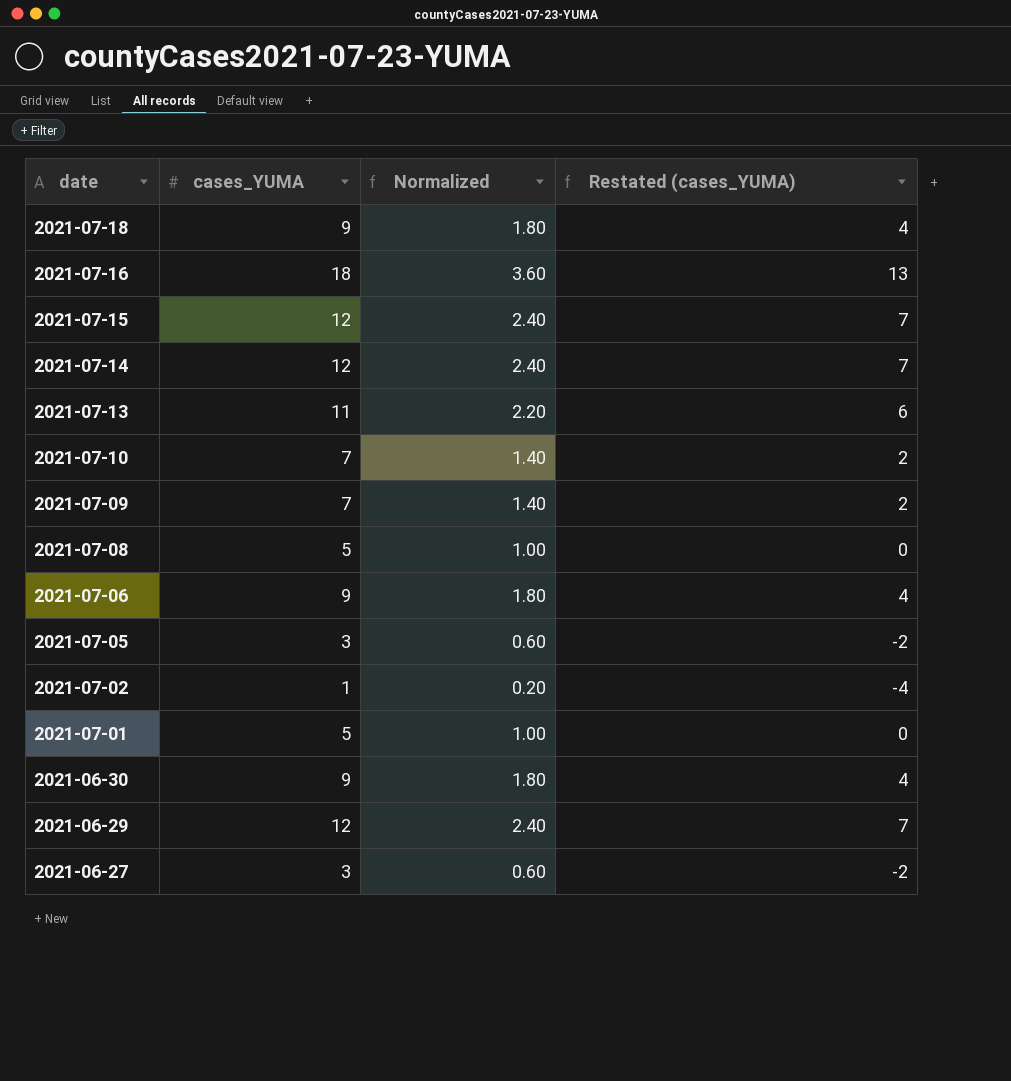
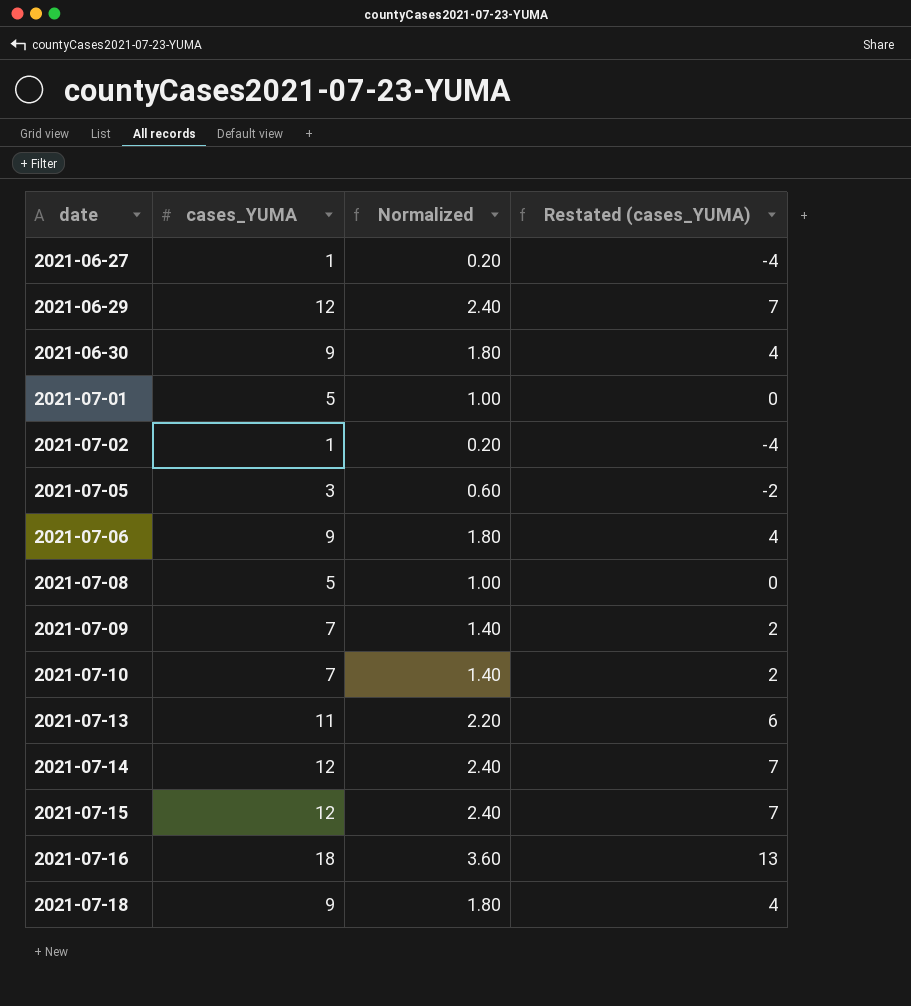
row order: date descending -> date ascending
2021-06-27 | cases_YUMA: 3 -> 1
2021-06-27 | Normalized: 0.60 -> 0.20
2021-06-27 | Restated (cases_YUMA): -2 -> -4

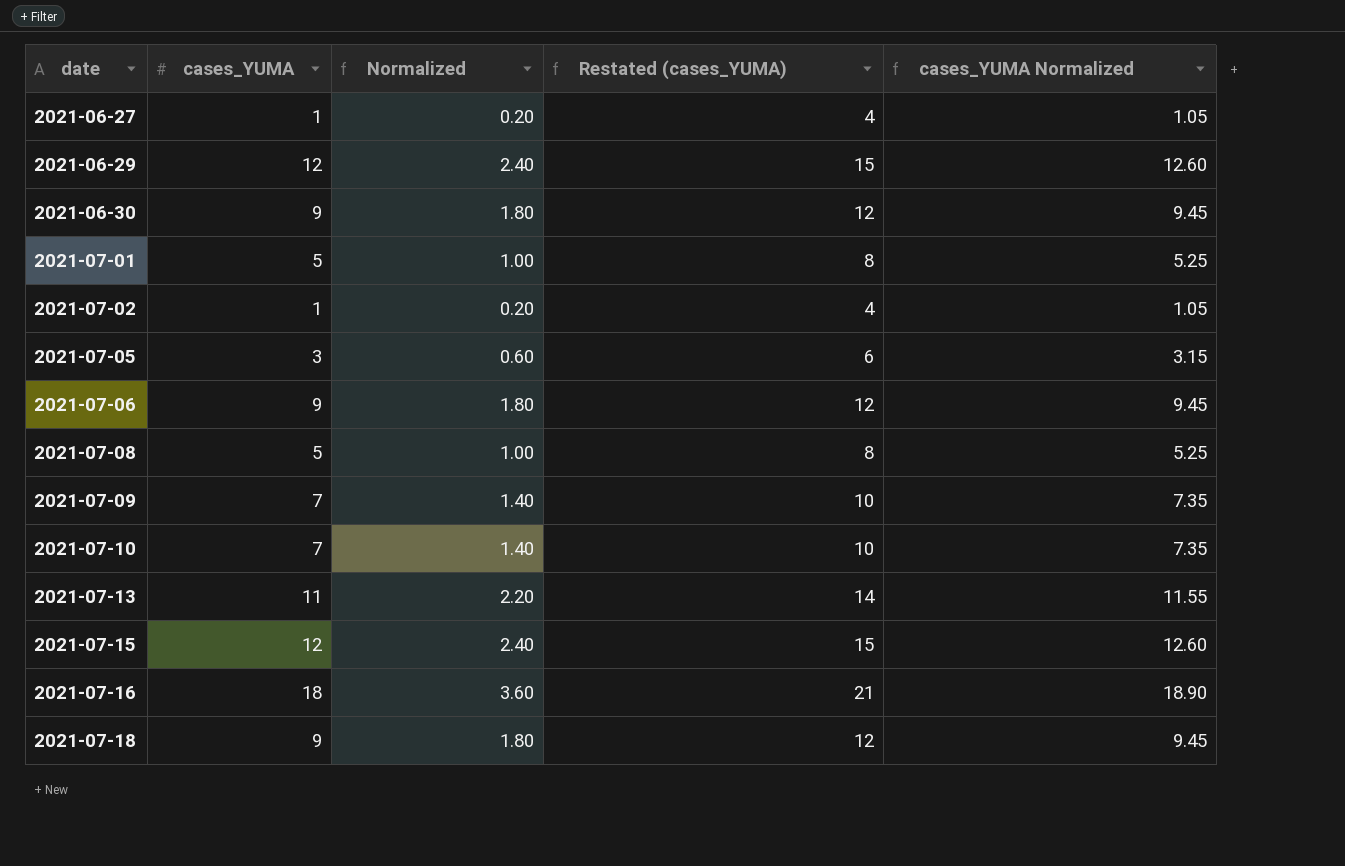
column Restated (cases_YUMA) | formula: [cases_YUMA] - 5 -> [cases_YUMA] + 3
column cases_YUMA Normalized | formula: none -> [cases_YUMA] * 1.05
row 2021-07-14: 12 | 2.40 | 7 -> none

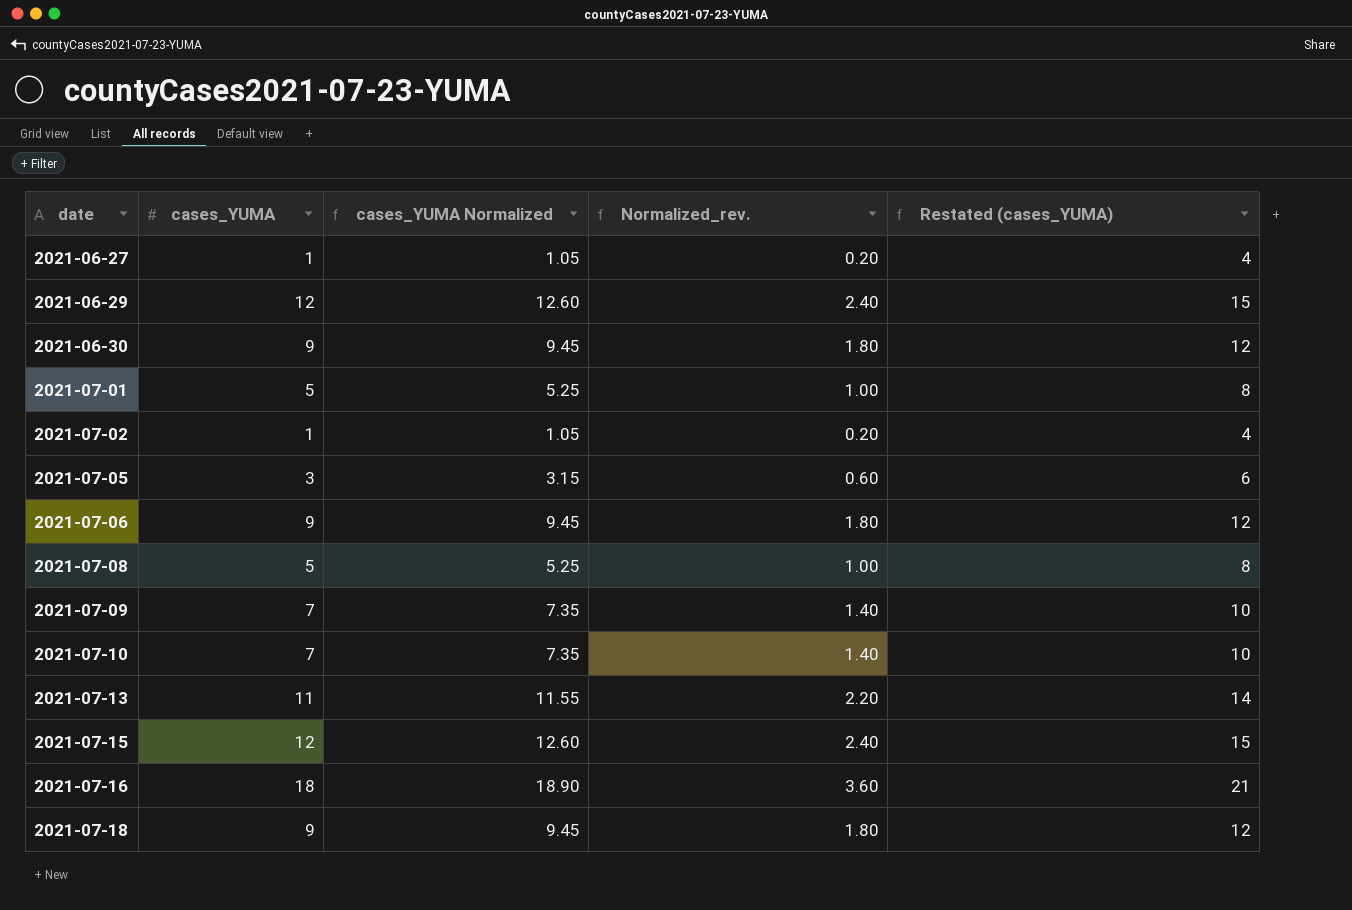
column cases_YUMA Normalized | position: 5 -> 3
column name: Normalized -> Normalized_rev.

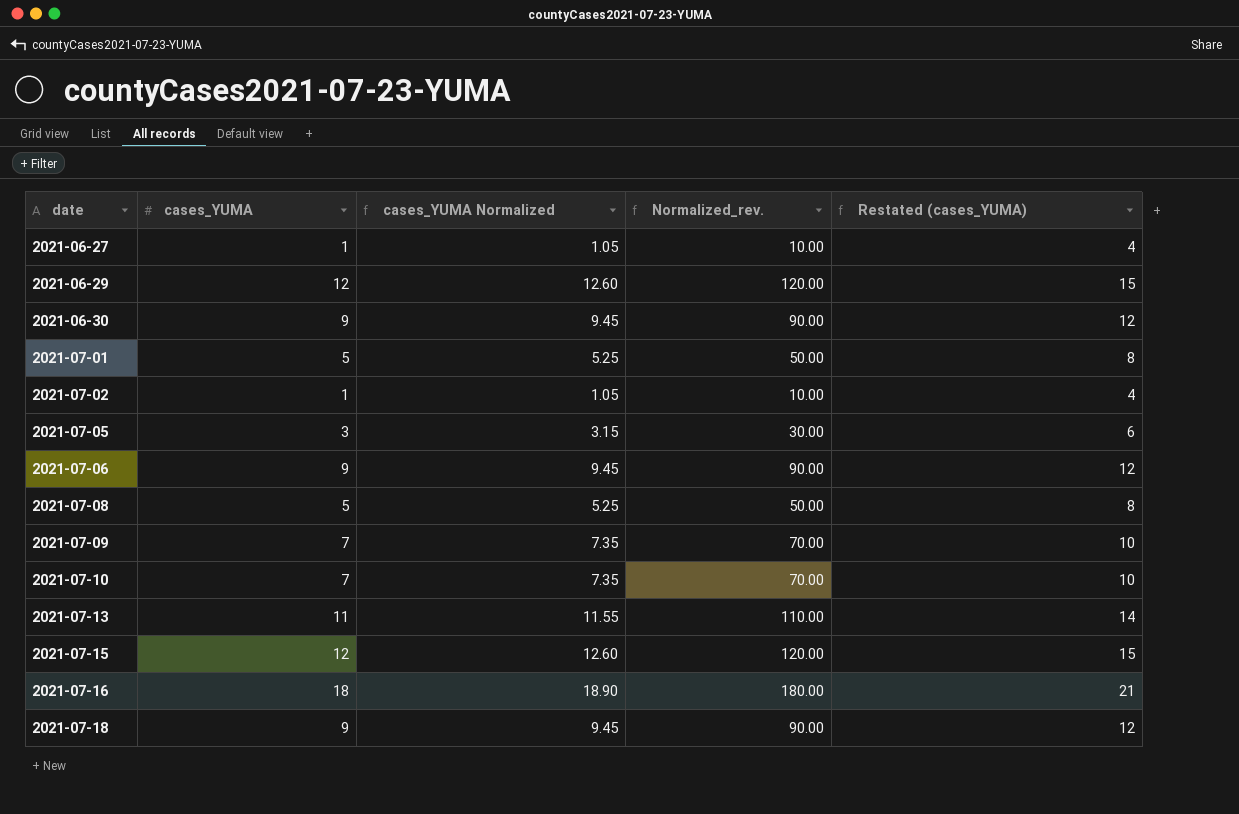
column Normalized_rev. | formula: [cases_YUMA] * 0.2 -> [cases_YUMA] * 10

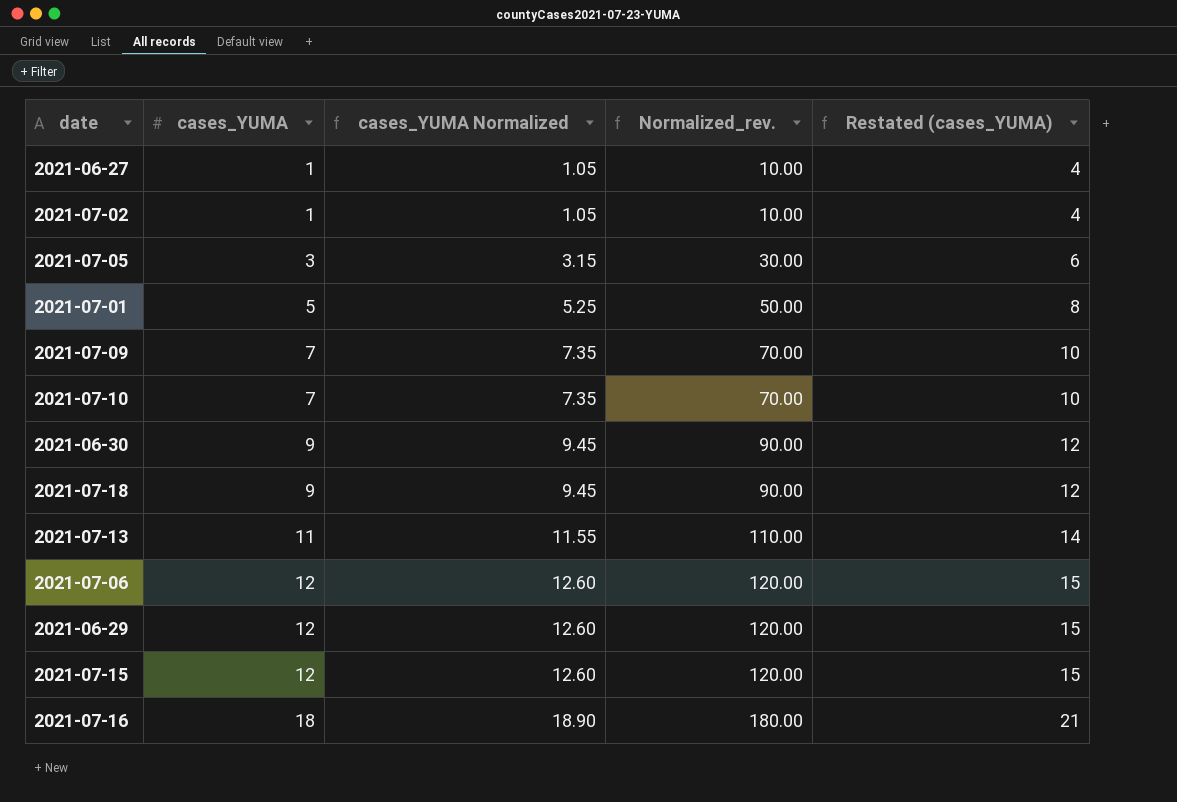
row order: date ascending -> cases_YUMA ascending
row 2021-07-08: 5 | 5.25 | 50.00 | 8 -> none
2021-07-06 | cases_YUMA: 9 -> 12
2021-07-06 | cases_YUMA Normalized: 9.45 -> 12.60
2021-07-06 | Normalized_rev.: 90.00 -> 120.00
2021-07-06 | Restated (cases_YUMA): 12 -> 15

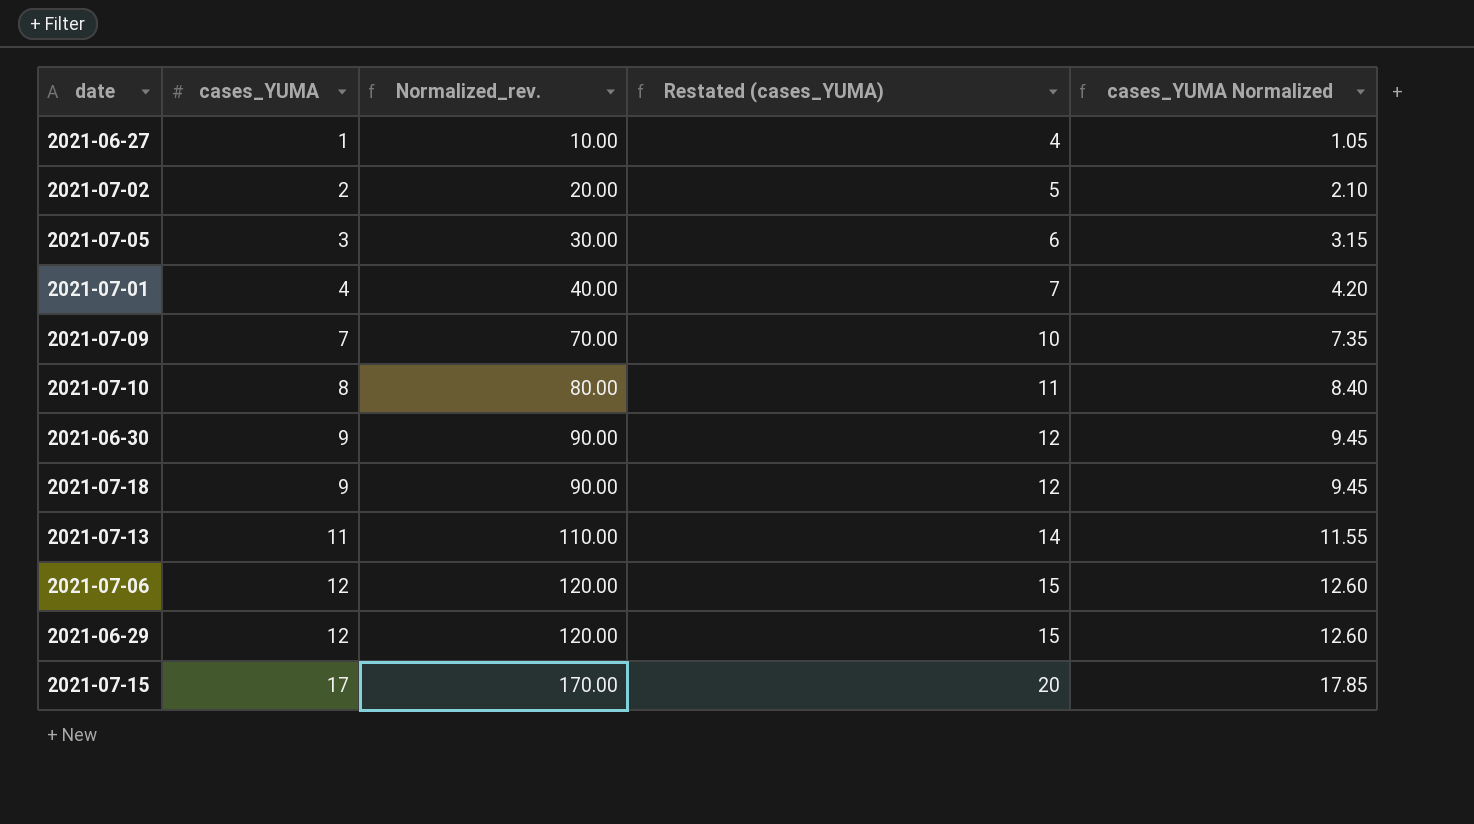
column cases_YUMA Normalized | position: 3 -> 5
row 2021-07-16: 18 | 18.90 | 180.00 | 21 -> none
2021-07-02 | cases_YUMA: 1 -> 2
2021-07-02 | Normalized_rev.: 10.00 -> 20.00
2021-07-02 | Restated (cases_YUMA): 4 -> 5
2021-07-02 | cases_YUMA Normalized: 1.05 -> 2.10
2021-07-01 | cases_YUMA: 5 -> 4
2021-07-01 | Normalized_rev.: 50.00 -> 40.00
2021-07-01 | Restated (cases_YUMA): 8 -> 7
2021-07-01 | cases_YUMA Normalized: 5.25 -> 4.20
2021-07-10 | cases_YUMA: 7 -> 8
2021-07-10 | Normalized_rev.: 70.00 -> 80.00
2021-07-10 | Restated (cases_YUMA): 10 -> 11
2021-07-10 | cases_YUMA Normalized: 7.35 -> 8.40
2021-07-15 | cases_YUMA: 12 -> 17
2021-07-15 | Normalized_rev.: 120.00 -> 170.00
2021-07-15 | Restated (cases_YUMA): 15 -> 20
2021-07-15 | cases_YUMA Normalized: 12.60 -> 17.85

